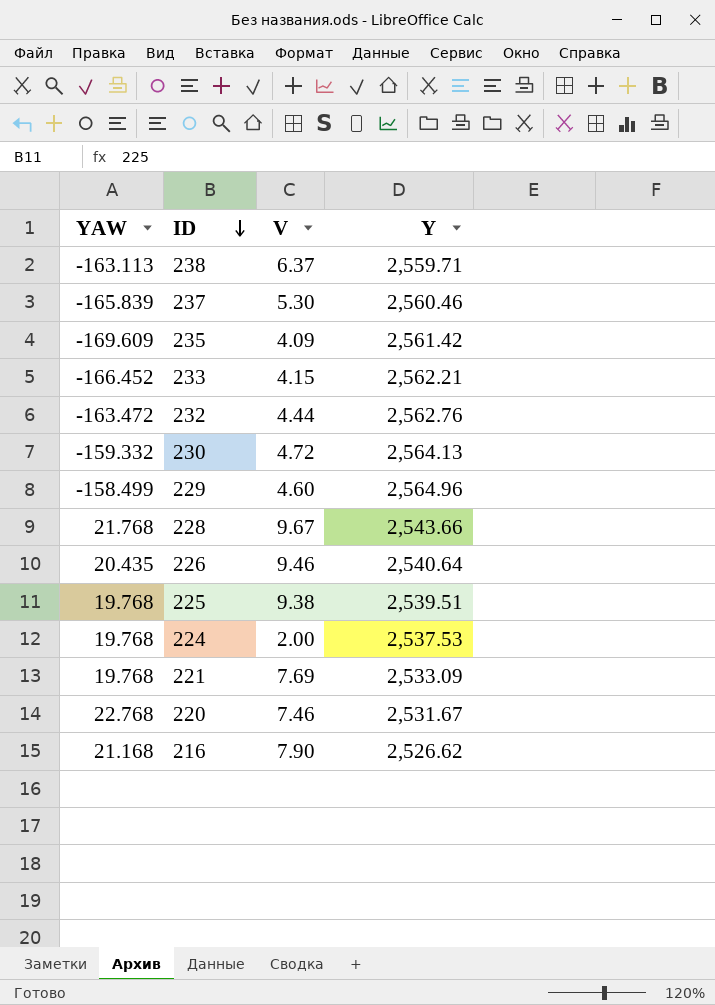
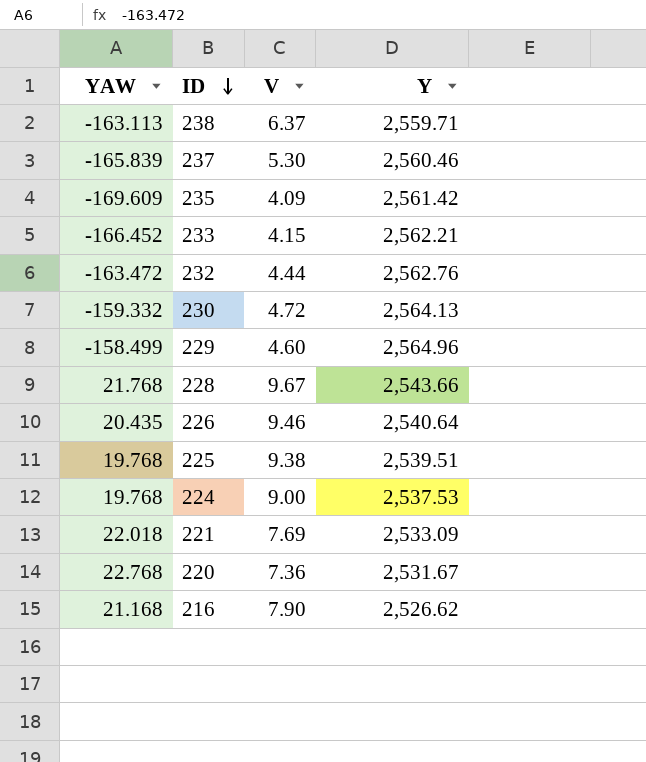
224 | V: 2.00 -> 9.00
221 | YAW: 19.768 -> 22.018
220 | V: 7.46 -> 7.36

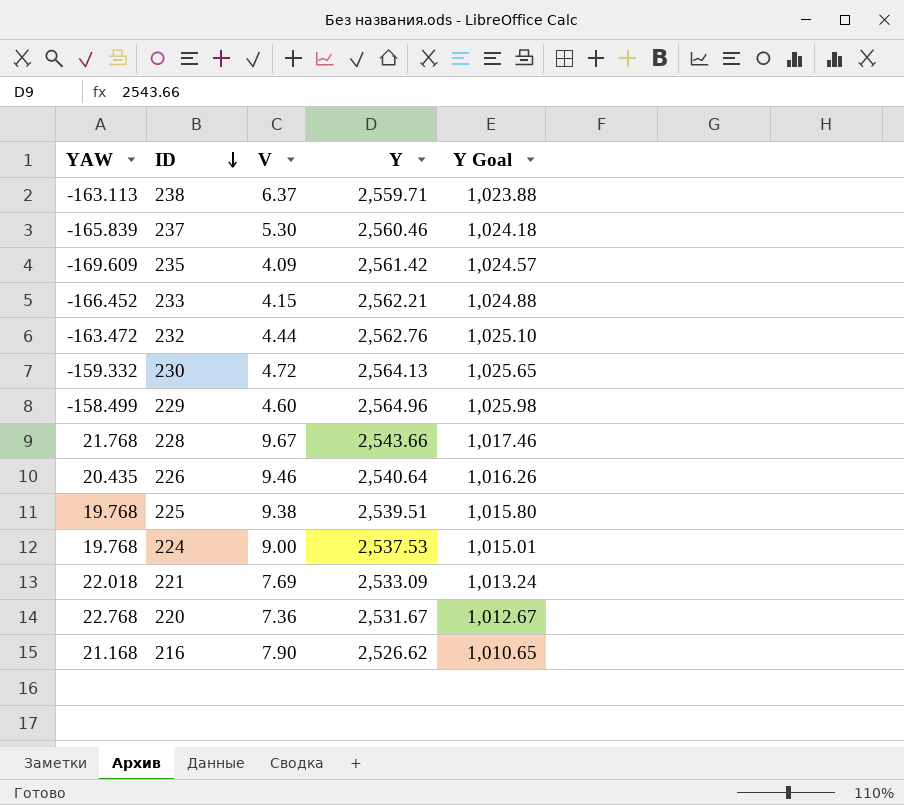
column Y Goal | formula: none -> [Y] * 0.4

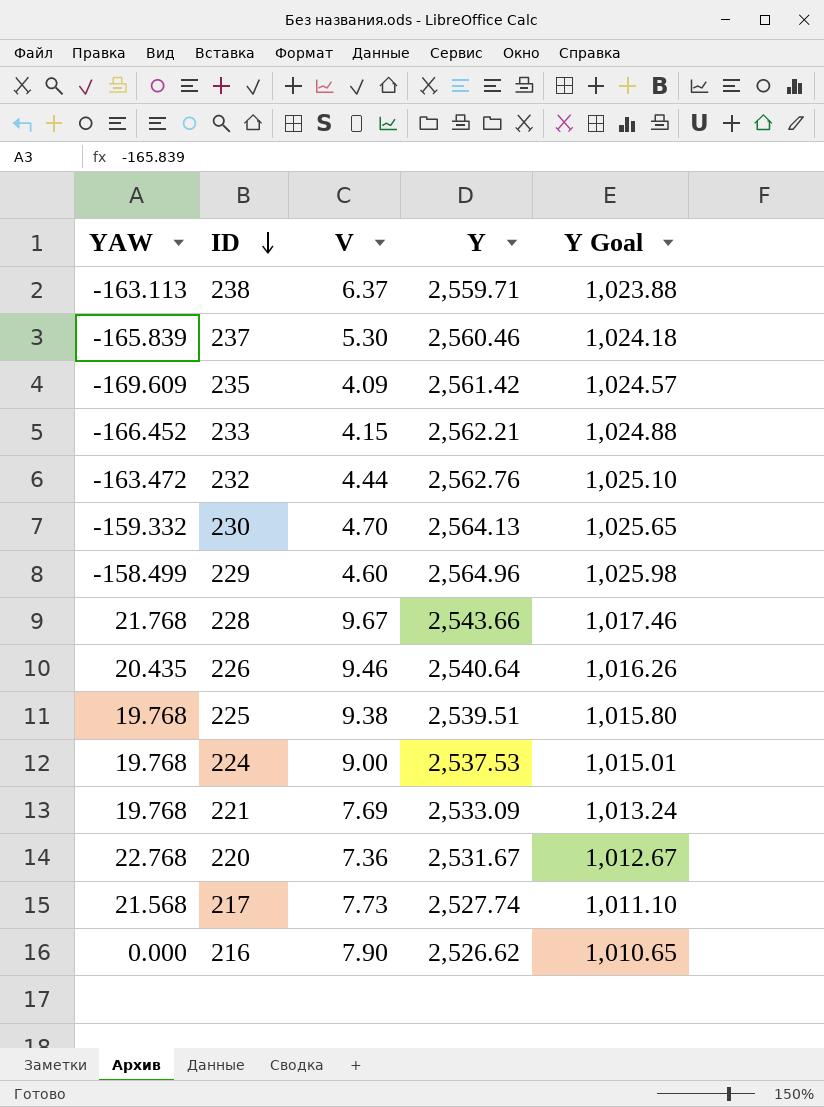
230 | V: 4.72 -> 4.70
221 | YAW: 22.018 -> 19.768
row 217: none -> 21.568 | 7.73 | 2,527.74 | 1,011.10
216 | YAW: 21.168 -> 0.000

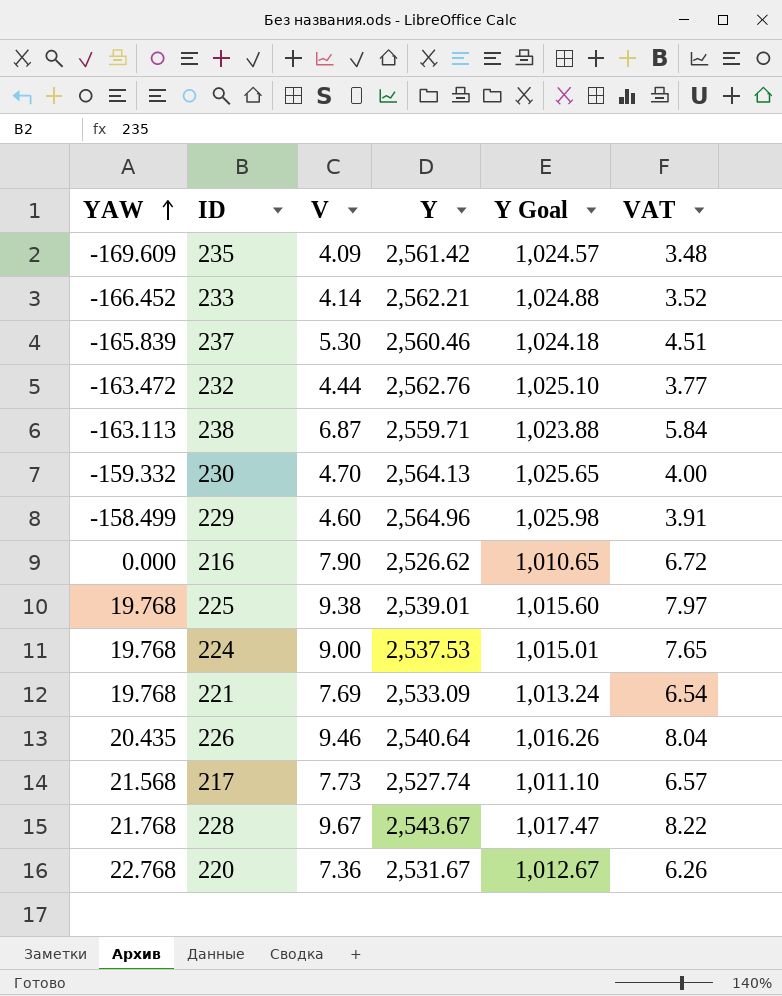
row order: ID descending -> YAW ascending
column VAT | formula: none -> [V] * 0.85
233 | V: 4.15 -> 4.14
238 | V: 6.37 -> 6.87
225 | Y: 2,539.51 -> 2,539.01
225 | Y Goal: 1,015.80 -> 1,015.60
228 | Y: 2,543.66 -> 2,543.67
228 | Y Goal: 1,017.46 -> 1,017.47

